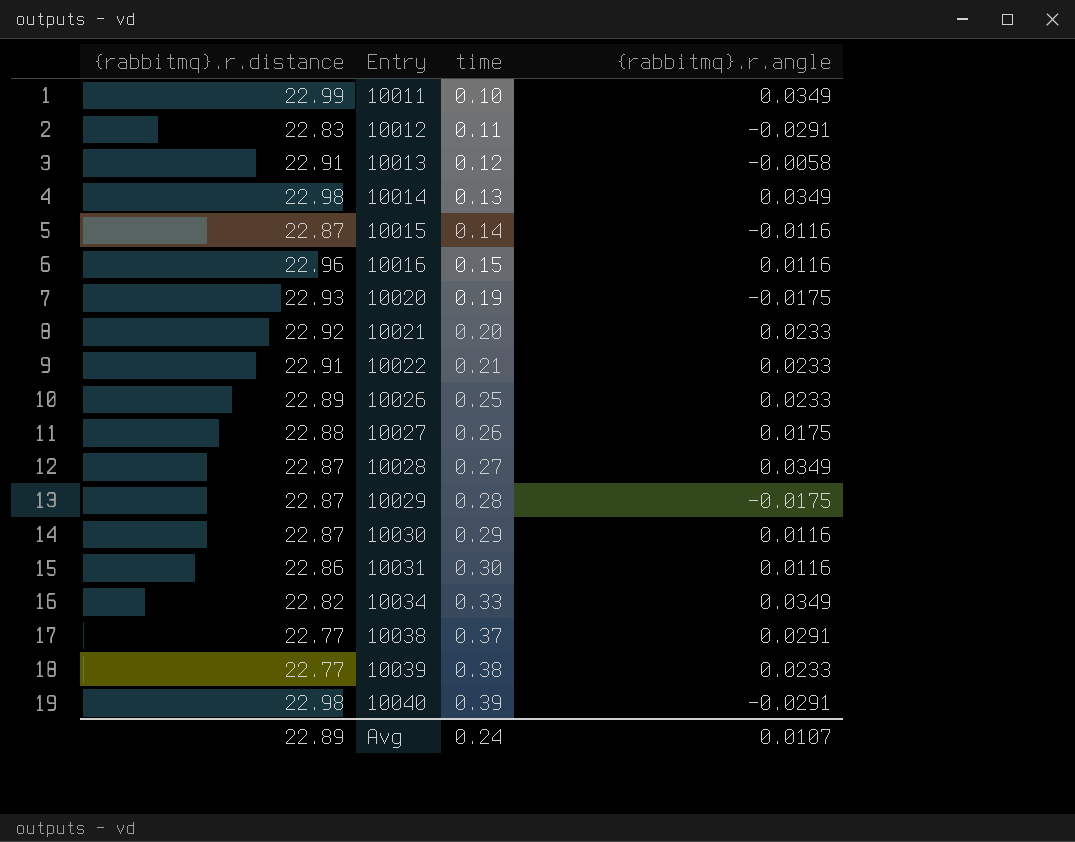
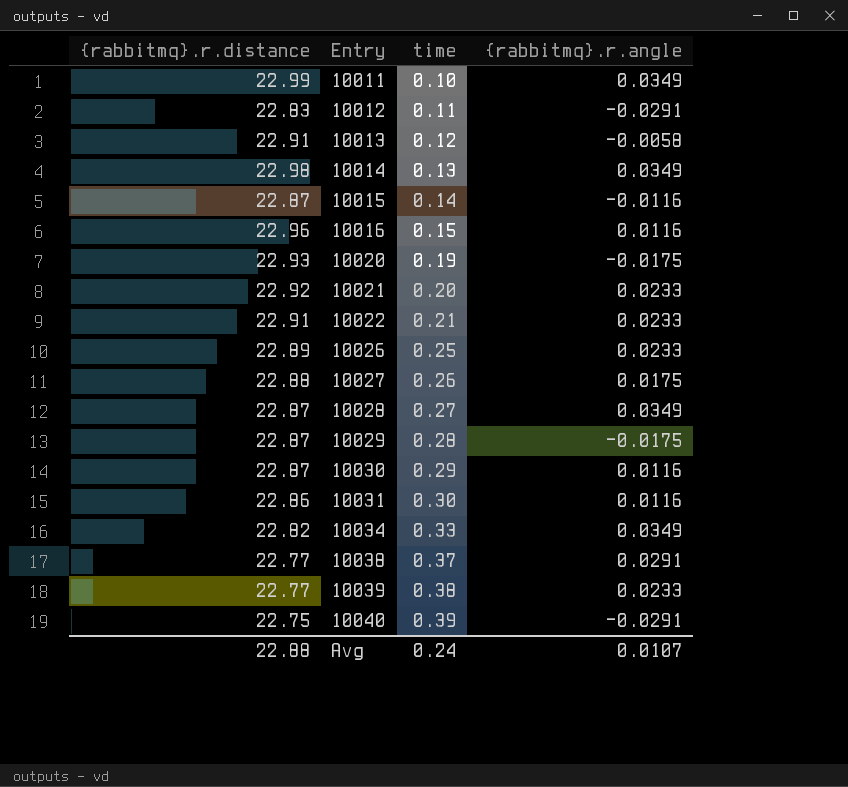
10040 | {rabbitmq}.r.distance: 22.98 -> 22.75
Avg | {rabbitmq}.r.distance: 22.89 -> 22.88

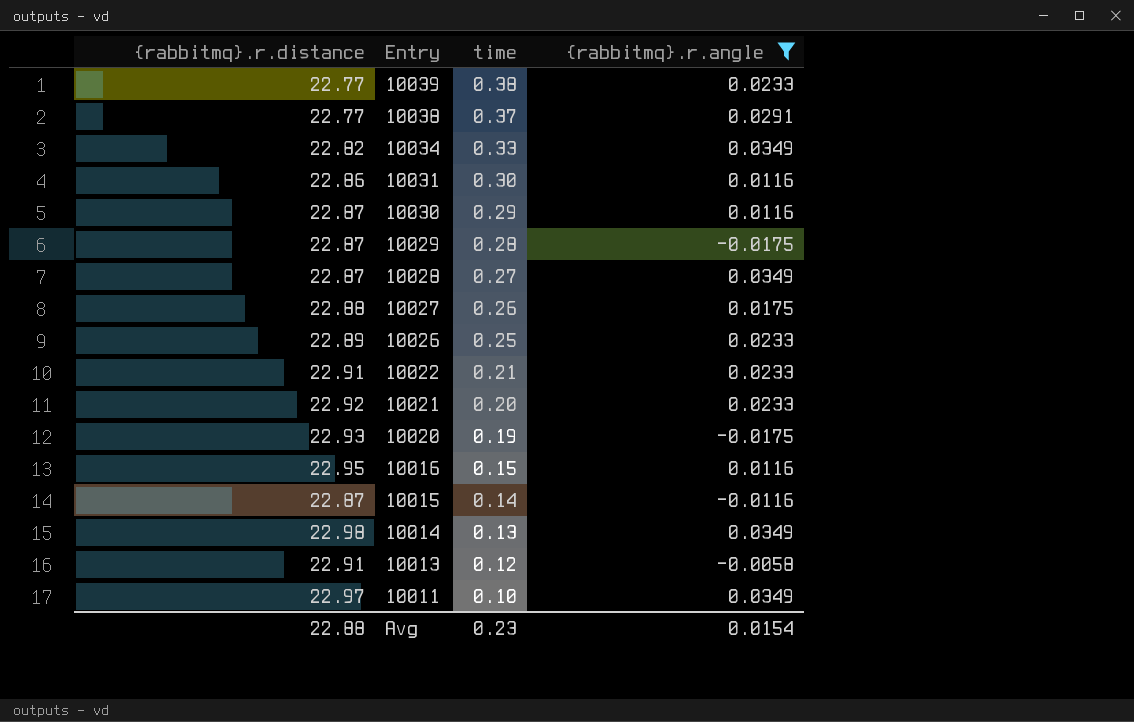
filter: none -> {rabbitmq}.r.angle != -0.0291
row order: Entry ascending -> Entry descending
10016 | {rabbitmq}.r.distance: 22.96 -> 22.95
10011 | {rabbitmq}.r.distance: 22.99 -> 22.97
Avg | time: 0.24 -> 0.23
Avg | {rabbitmq}.r.angle: 0.0107 -> 0.0154

